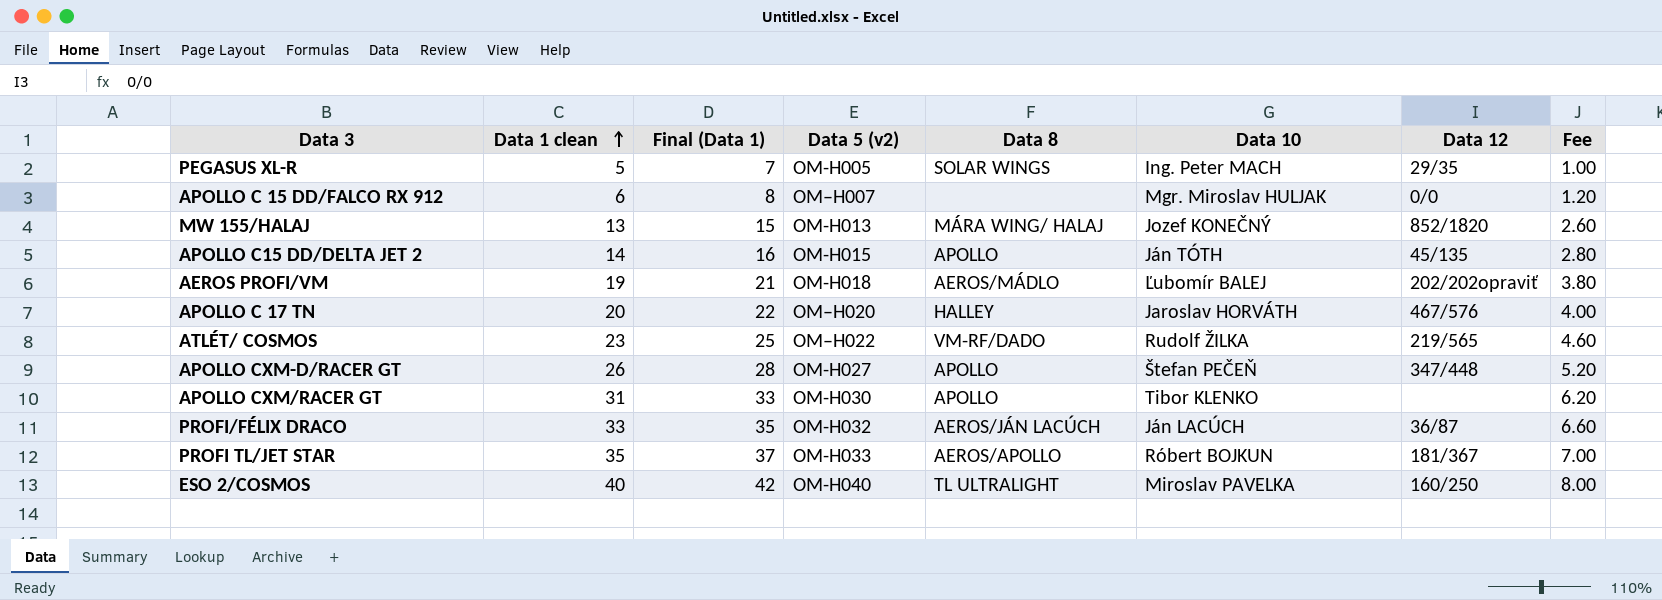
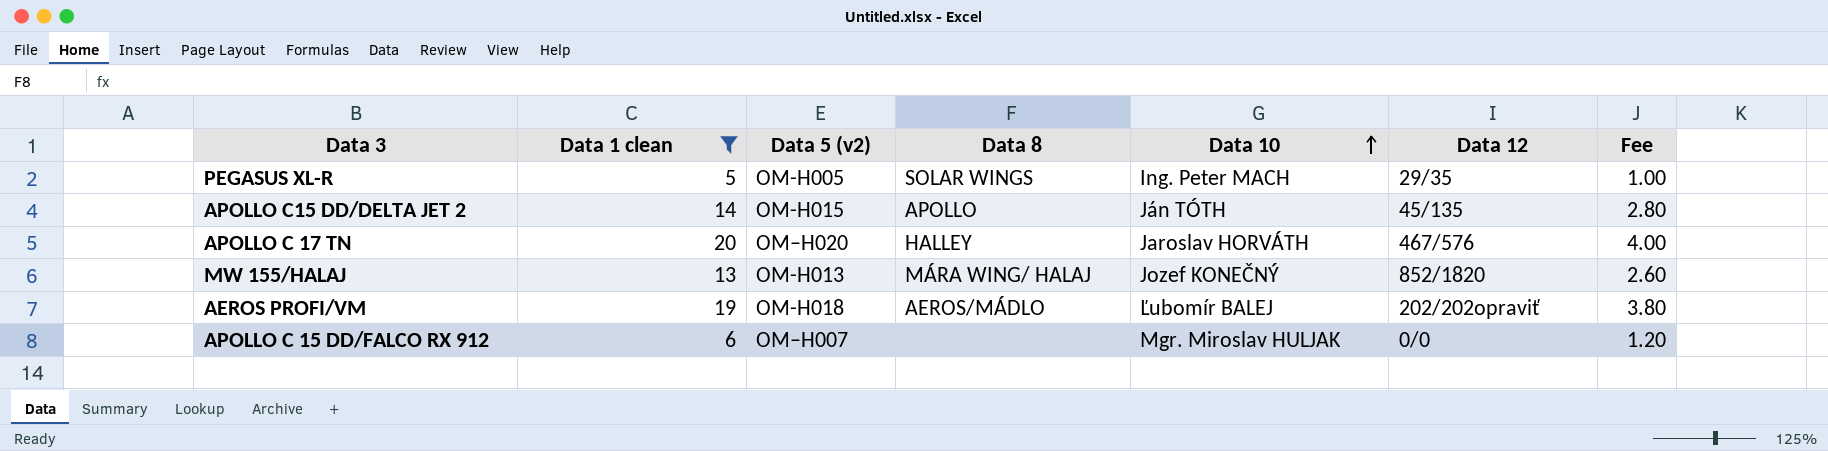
filter: none -> Data 1 clean <= 20
row order: Data 1 clean ascending -> Data 10 ascending
column Final (Data 1) | formula: [Data 1 clean] + 2 -> none

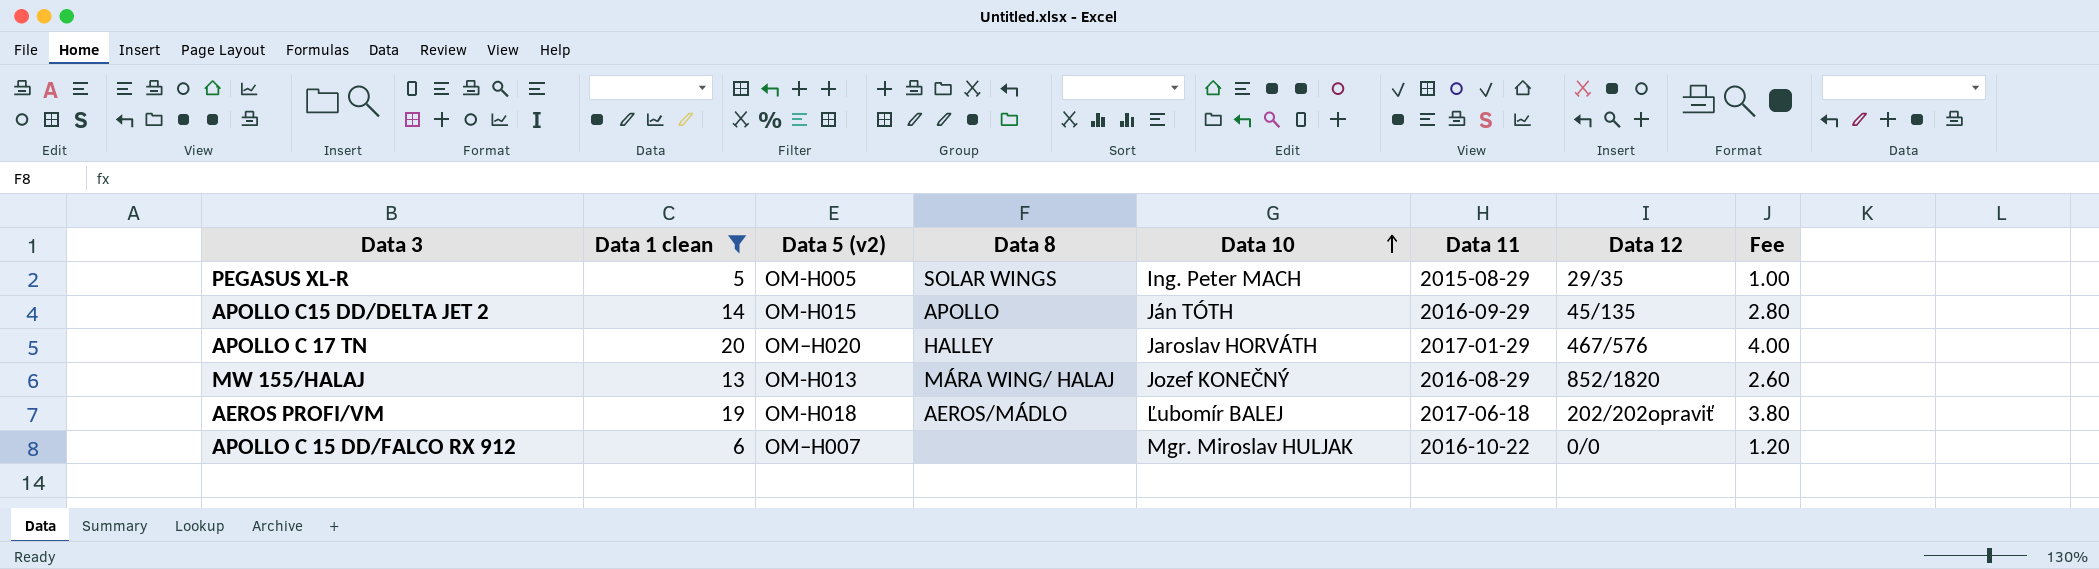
column Data 11 | position: none -> 6

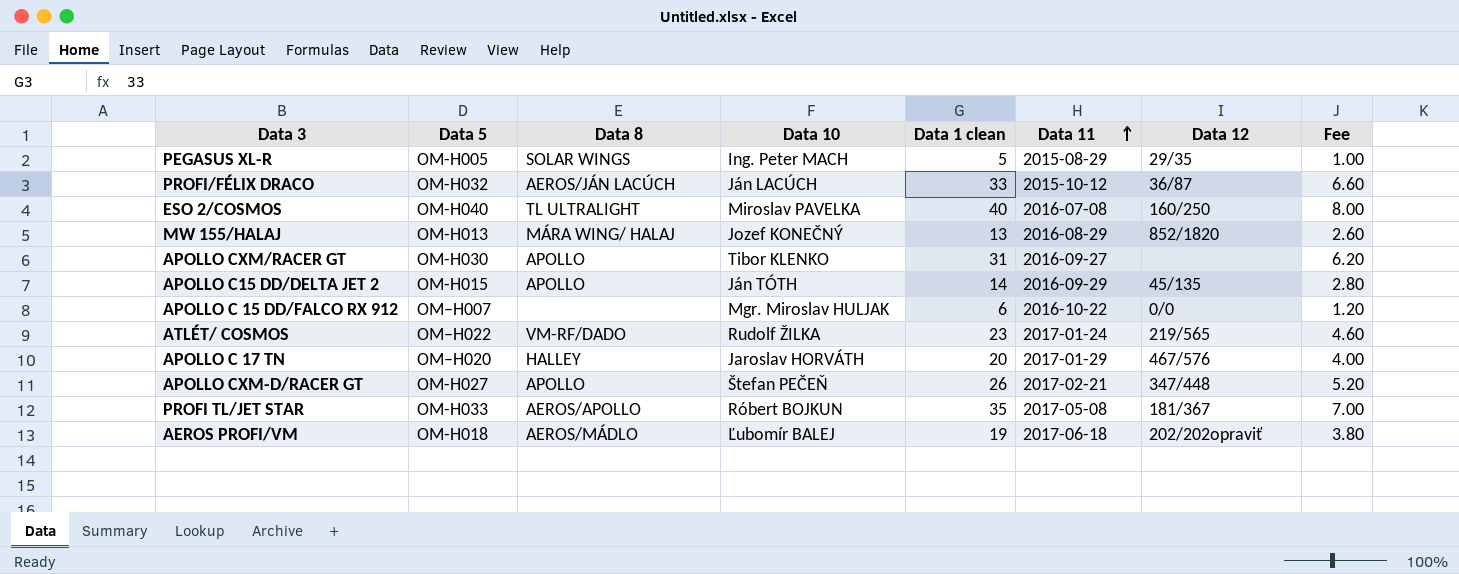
filter: Data 1 clean <= 20 -> none
row order: Data 10 ascending -> Data 11 ascending
column name: Data 5 (v2) -> Data 5
column Data 1 clean | position: 2 -> 5

